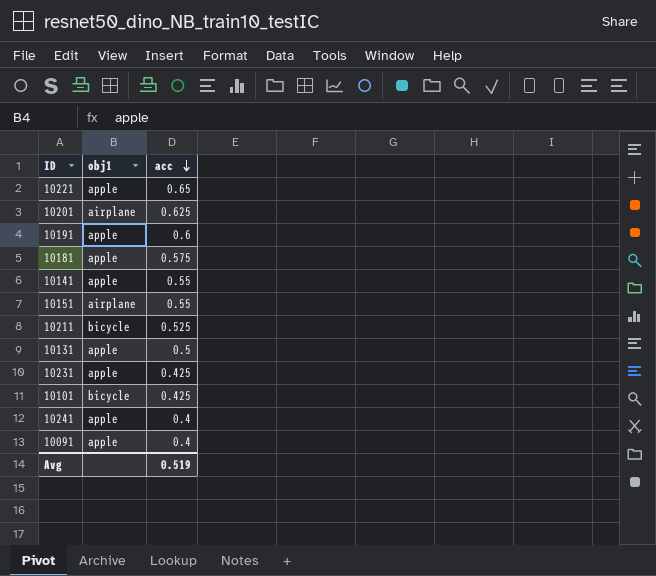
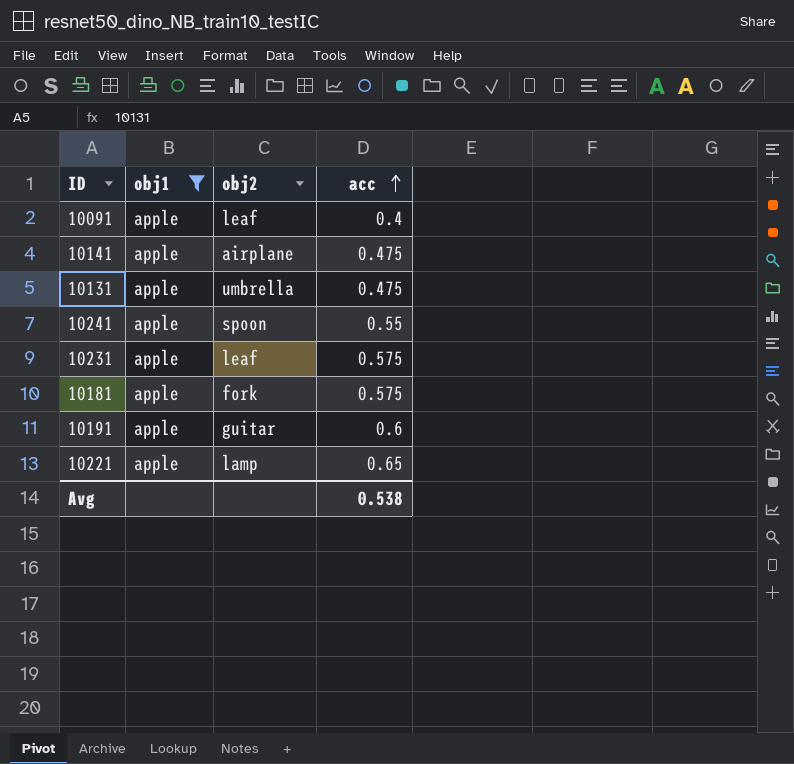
filter: none -> obj1 = apple
row order: acc descending -> acc ascending
column obj2 | position: none -> 3
10141 | acc: 0.55 -> 0.475
10131 | acc: 0.5 -> 0.475
10241 | acc: 0.4 -> 0.55
10231 | acc: 0.425 -> 0.575
Avg | acc: 0.519 -> 0.538

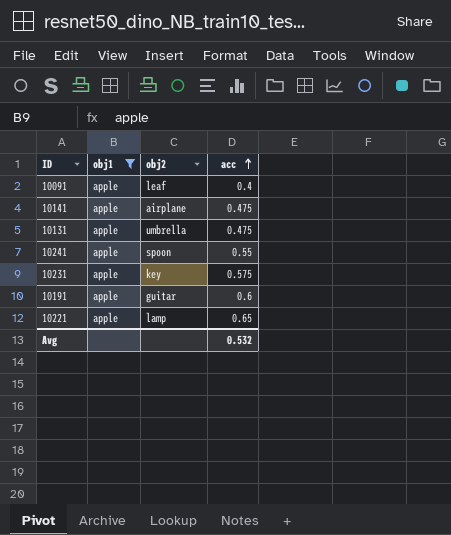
row 10181: apple | fork | 0.575 -> none
10231 | obj2: leaf -> key
Avg | acc: 0.538 -> 0.532

